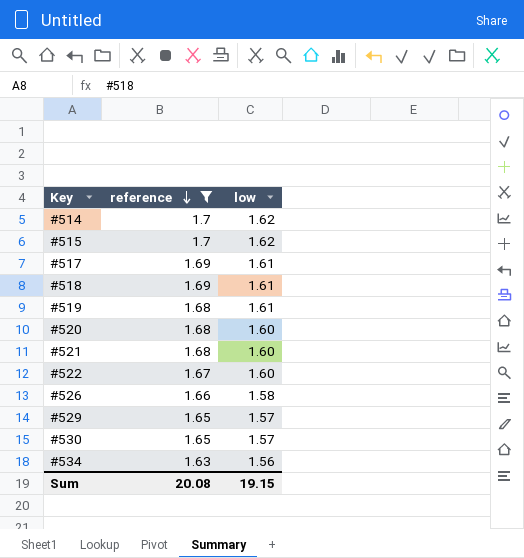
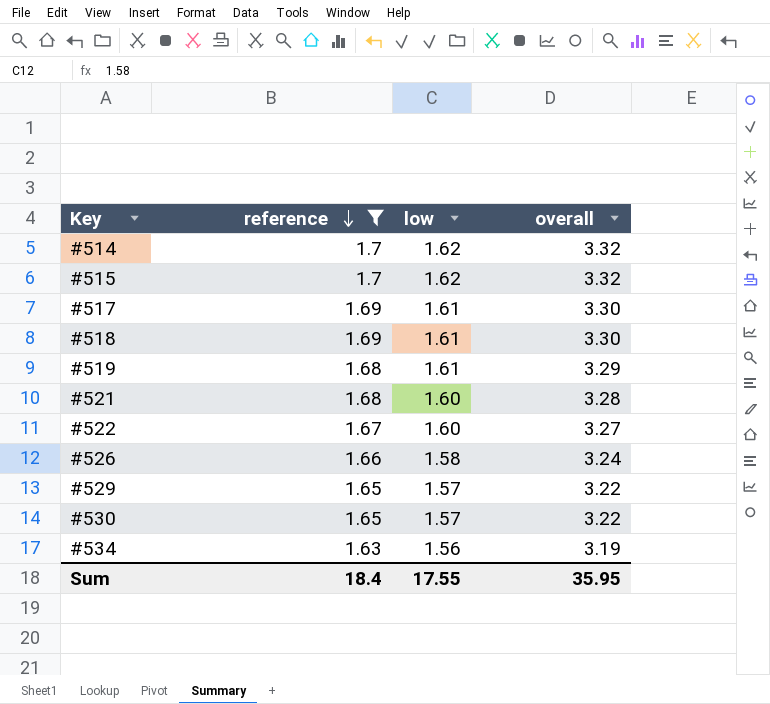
column overall | formula: none -> [reference] + [low]
row #520: 1.68 | 1.60 -> none
Sum | reference: 20.08 -> 18.4
Sum | low: 19.15 -> 17.55

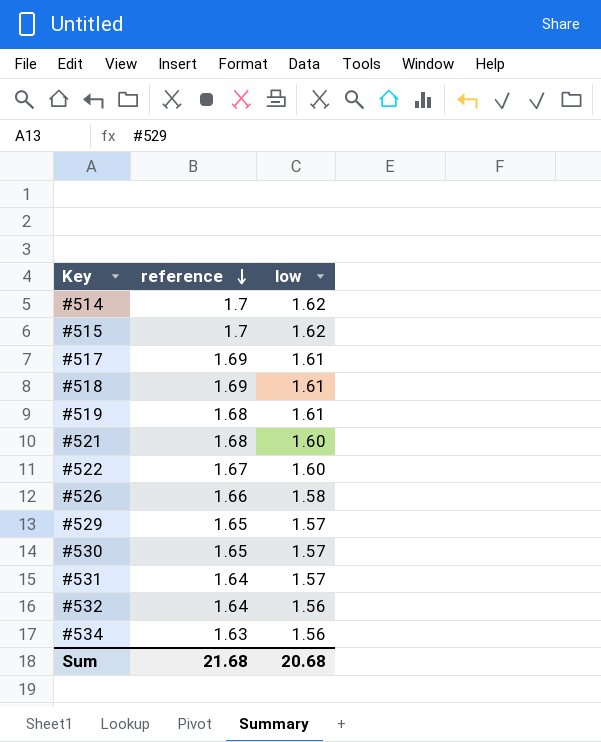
filter: reference != 1.64 -> none
column overall | formula: [reference] + [low] -> none
Sum | reference: 18.4 -> 21.68
Sum | low: 17.55 -> 20.68

